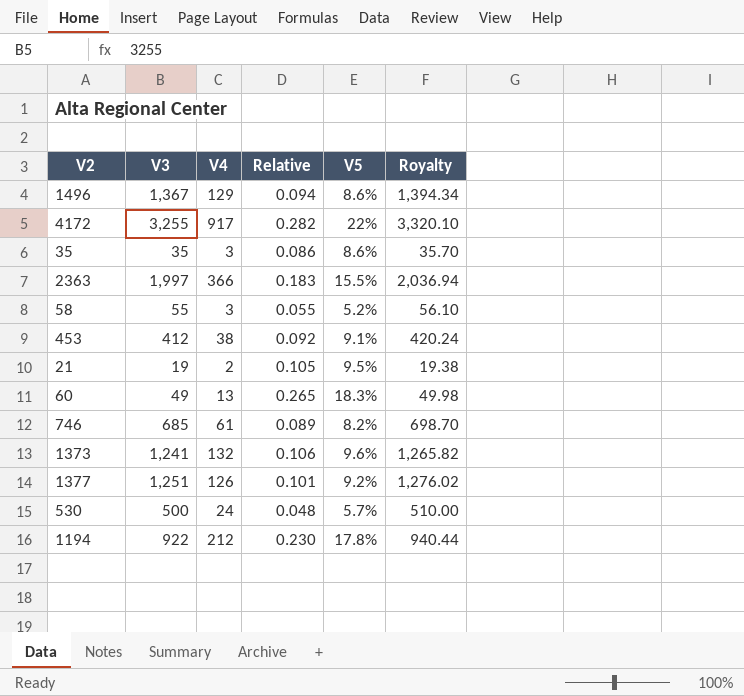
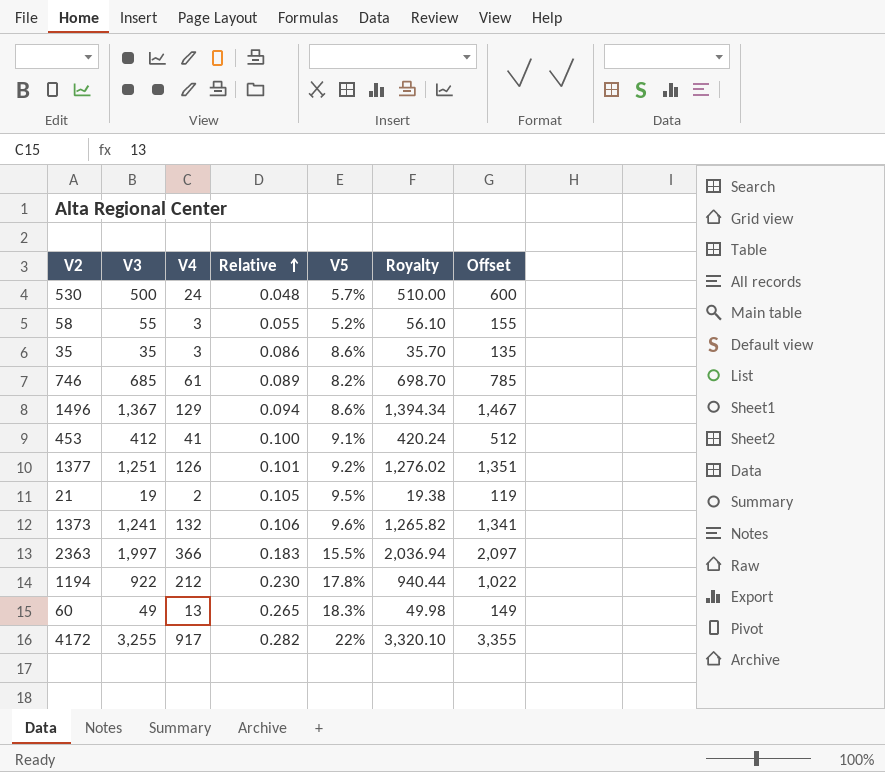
row order: none -> Relative ascending
column Offset | formula: none -> [V3] + 100
453 | V4: 38 -> 41
453 | Relative: 0.092 -> 0.100

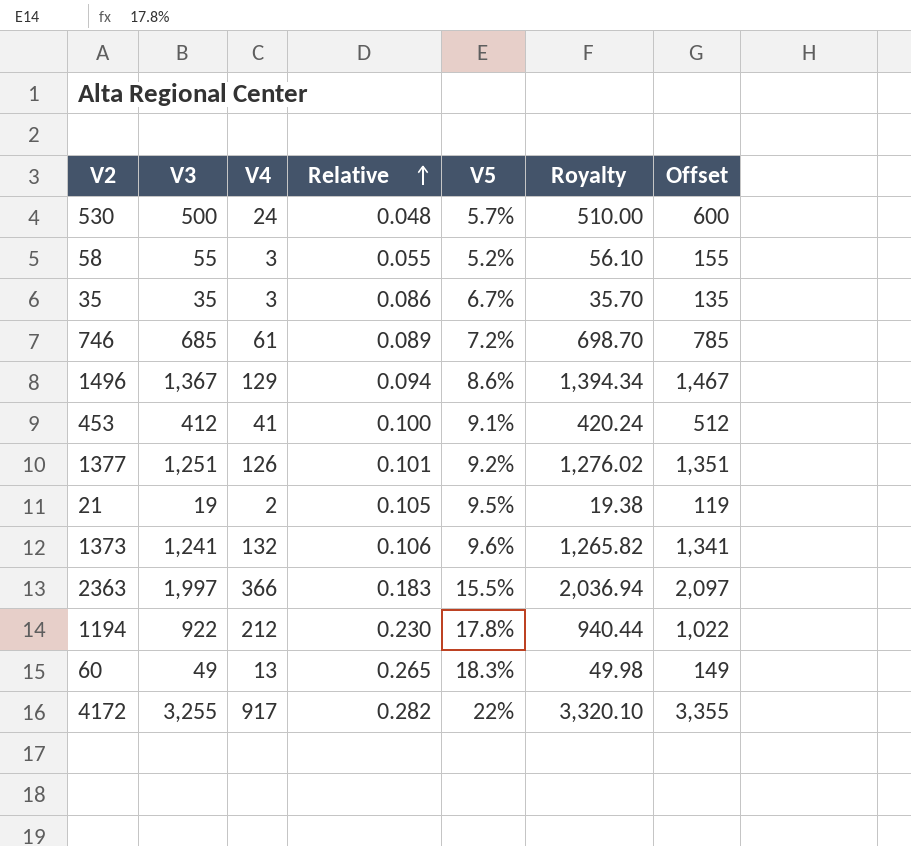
35 | V5: 8.6% -> 6.7%
746 | V5: 8.2% -> 7.2%

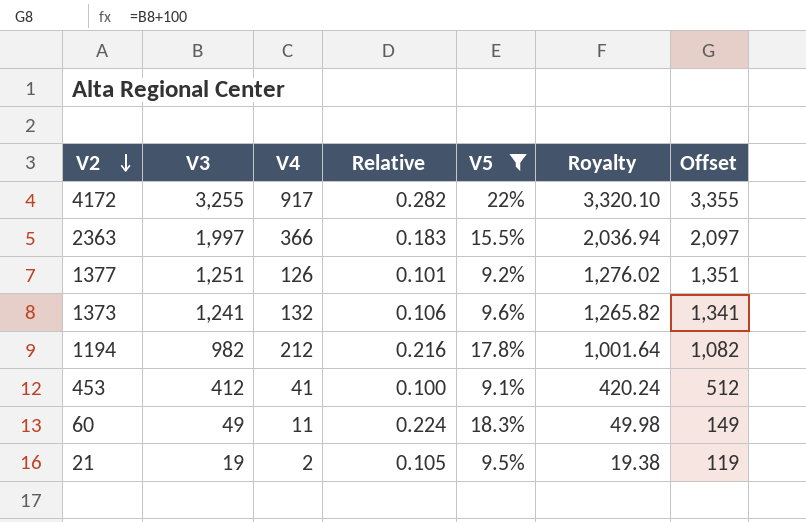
filter: none -> V5 >= 9.1%
row order: Relative ascending -> V2 descending
1194 | V3: 922 -> 982
1194 | Relative: 0.230 -> 0.216
1194 | Royalty: 940.44 -> 1,001.64
1194 | Offset: 1,022 -> 1,082
60 | V4: 13 -> 11
60 | Relative: 0.265 -> 0.224

